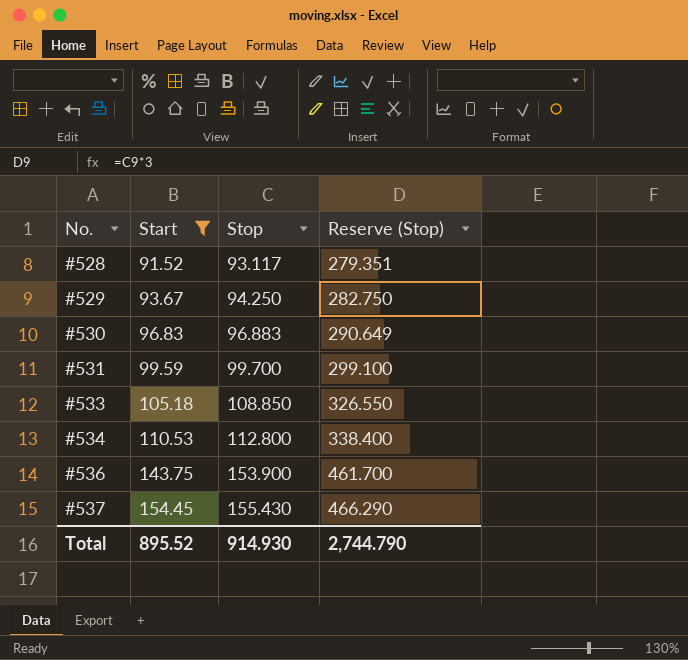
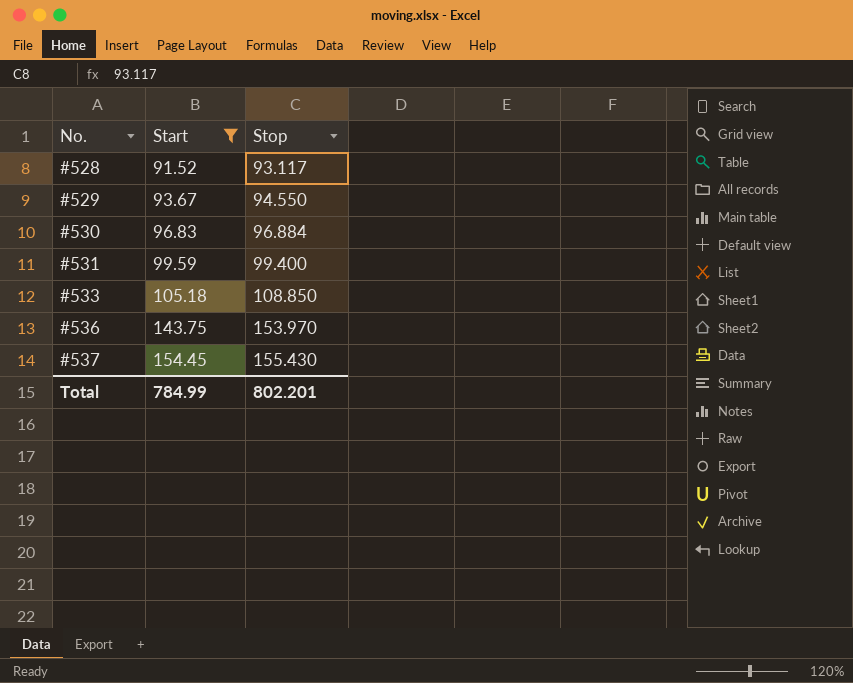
column Reserve (Stop) | formula: [Stop] * 3 -> none
row #534: 110.53 | 112.800 | 338.400 -> none
#529 | Stop: 94.250 -> 94.550
#530 | Stop: 96.883 -> 96.884
#531 | Stop: 99.700 -> 99.400
#536 | Stop: 153.900 -> 153.970
Total | Start: 895.52 -> 784.99
Total | Stop: 914.930 -> 802.201

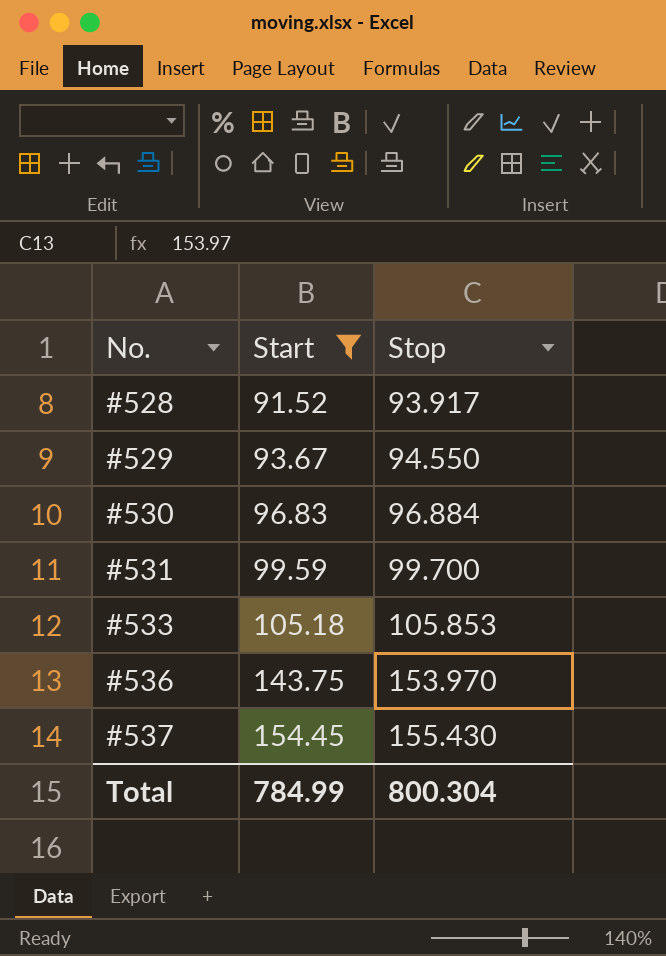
#528 | Stop: 93.117 -> 93.917
#531 | Stop: 99.400 -> 99.700
#533 | Stop: 108.850 -> 105.853
Total | Stop: 802.201 -> 800.304

